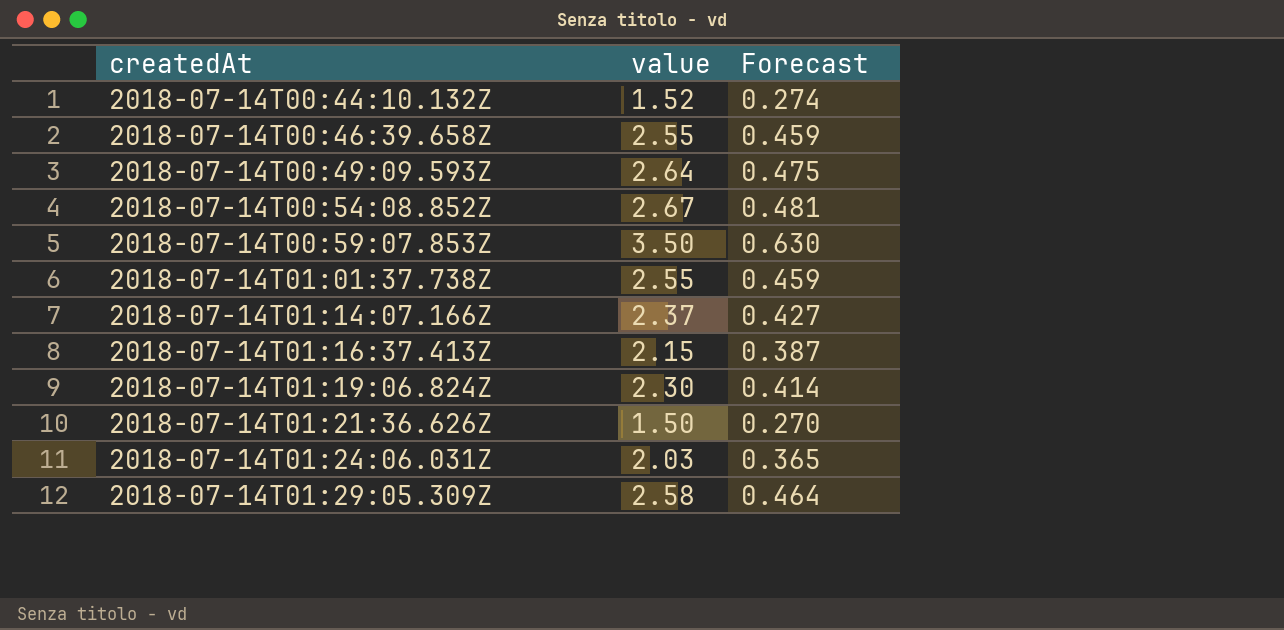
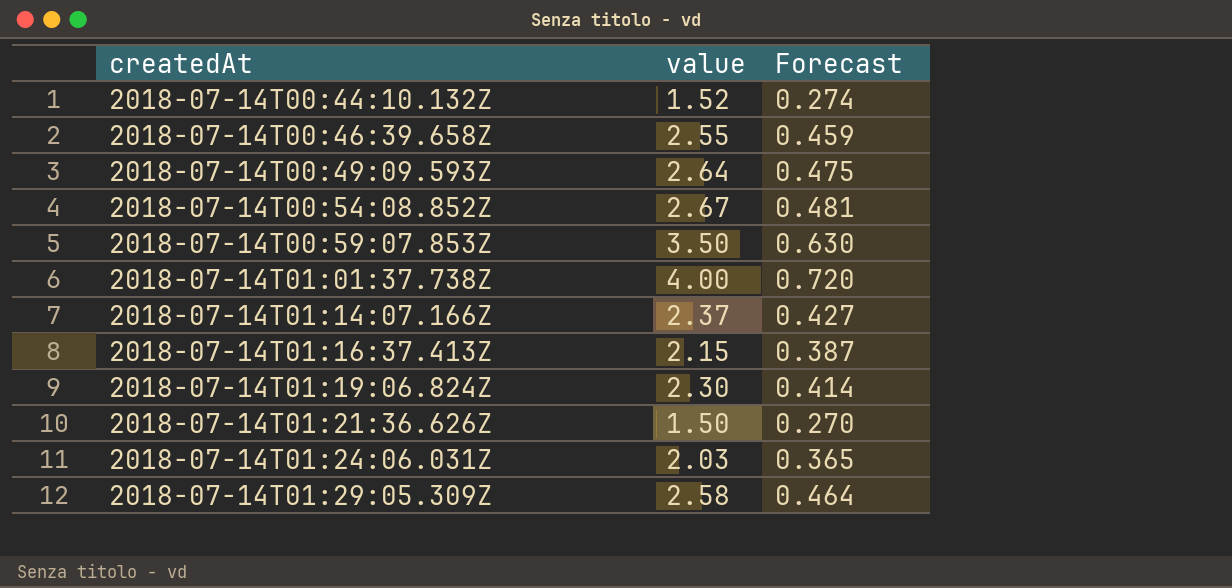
2018-07-14T01:01:37.738Z | value: 2.55 -> 4.00
2018-07-14T01:01:37.738Z | Forecast: 0.459 -> 0.720

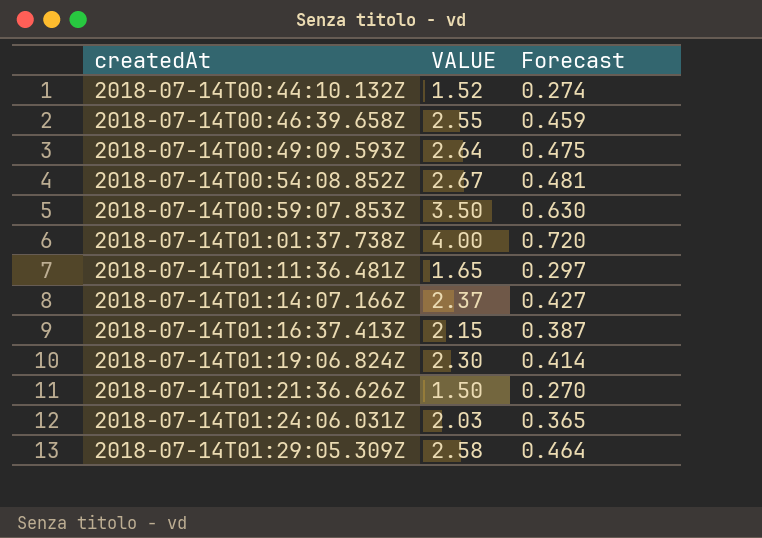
column name: value -> VALUE
row 2018-07-14T01:11:36.481Z: none -> 1.65 | 0.297

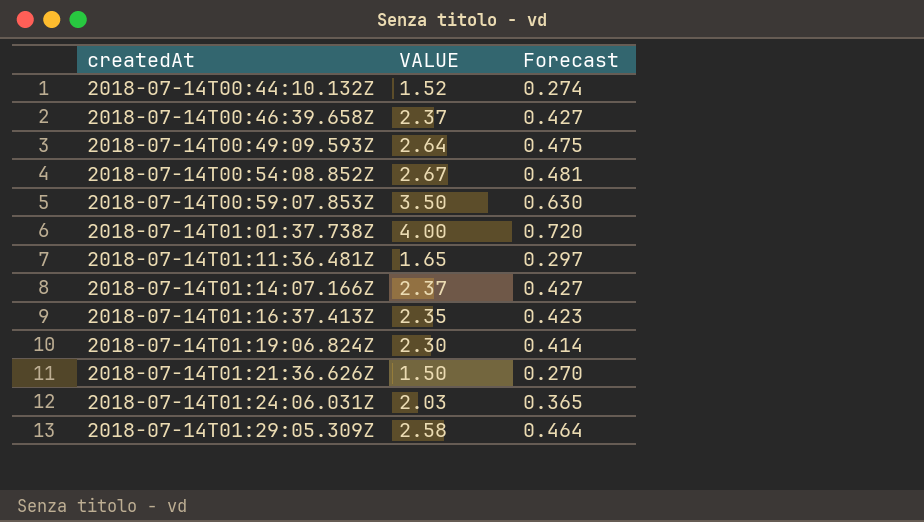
2018-07-14T00:46:39.658Z | VALUE: 2.55 -> 2.37
2018-07-14T00:46:39.658Z | Forecast: 0.459 -> 0.427
2018-07-14T01:16:37.413Z | VALUE: 2.15 -> 2.35
2018-07-14T01:16:37.413Z | Forecast: 0.387 -> 0.423

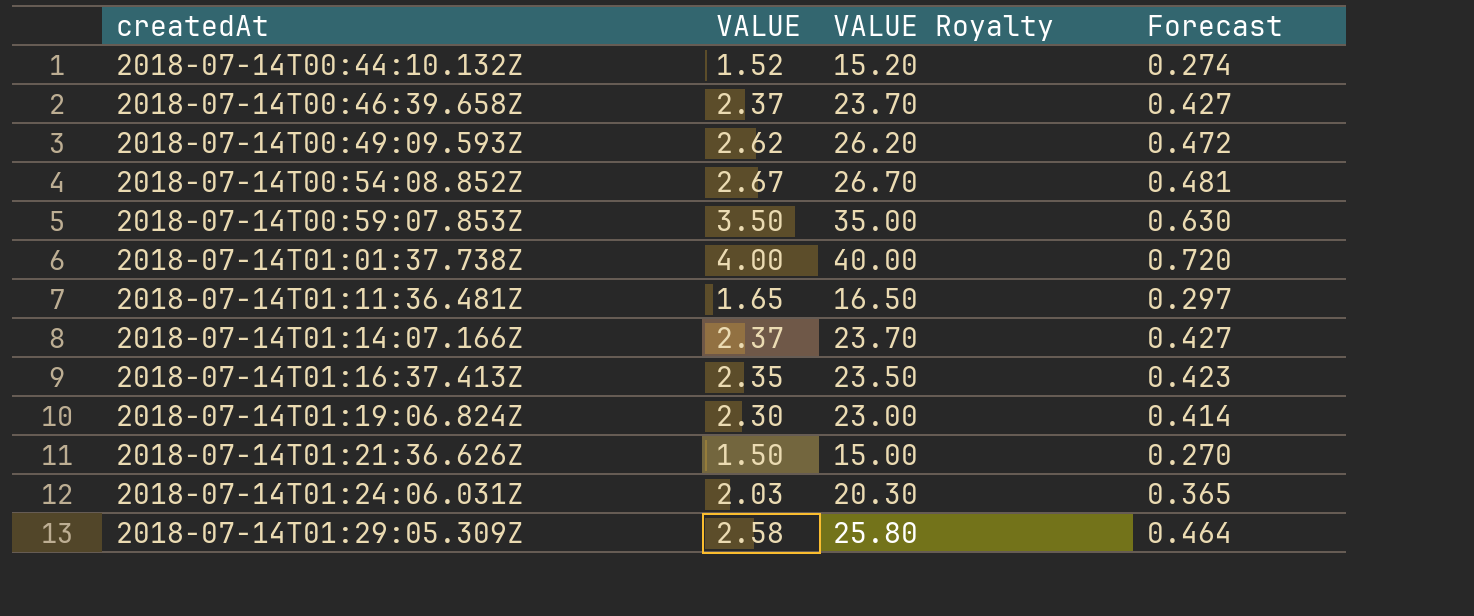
column VALUE Royalty | formula: none -> [VALUE] * 10
2018-07-14T00:49:09.593Z | VALUE: 2.64 -> 2.62
2018-07-14T00:49:09.593Z | Forecast: 0.475 -> 0.472

